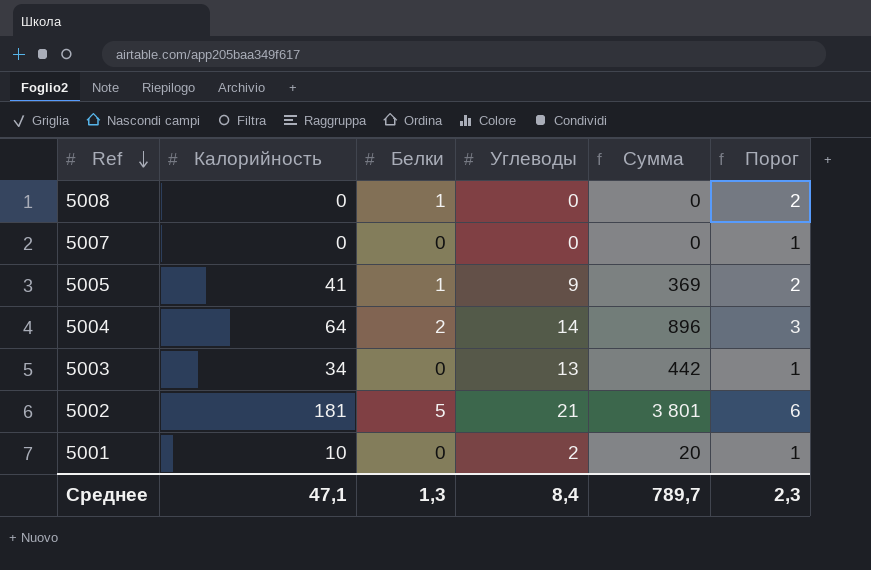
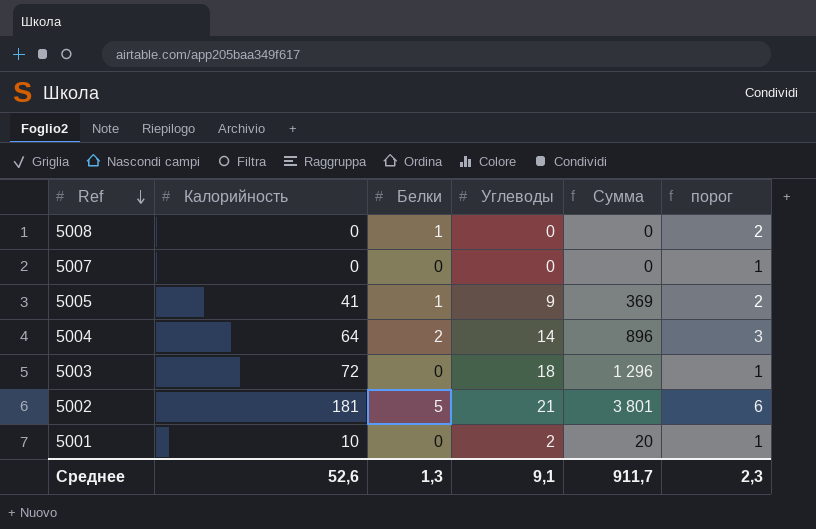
column name: Порог -> порог
5003 | Калорийность: 34 -> 72
5003 | Углеводы: 13 -> 18
5003 | Сумма: 442 -> 1 296
Среднее | Калорийность: 47,1 -> 52,6
Среднее | Углеводы: 8,4 -> 9,1
Среднее | Сумма: 789,7 -> 911,7

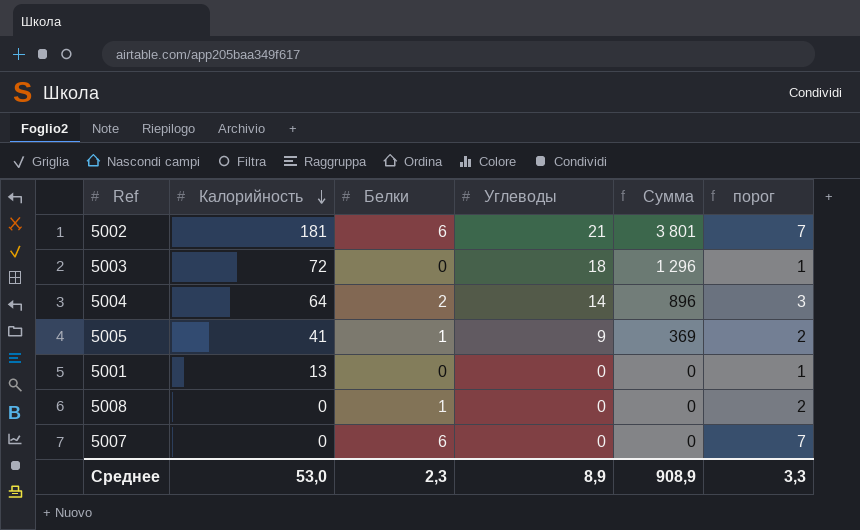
row order: Ref descending -> Калорийность descending
5002 | Белки: 5 -> 6
5002 | порог: 6 -> 7
5001 | Калорийность: 10 -> 13
5001 | Углеводы: 2 -> 0
5001 | Сумма: 20 -> 0
5007 | Белки: 0 -> 6
5007 | порог: 1 -> 7
Среднее | Калорийность: 52,6 -> 53,0
Среднее | Белки: 1,3 -> 2,3
Среднее | Углеводы: 9,1 -> 8,9
Среднее | Сумма: 911,7 -> 908,9
Среднее | порог: 2,3 -> 3,3

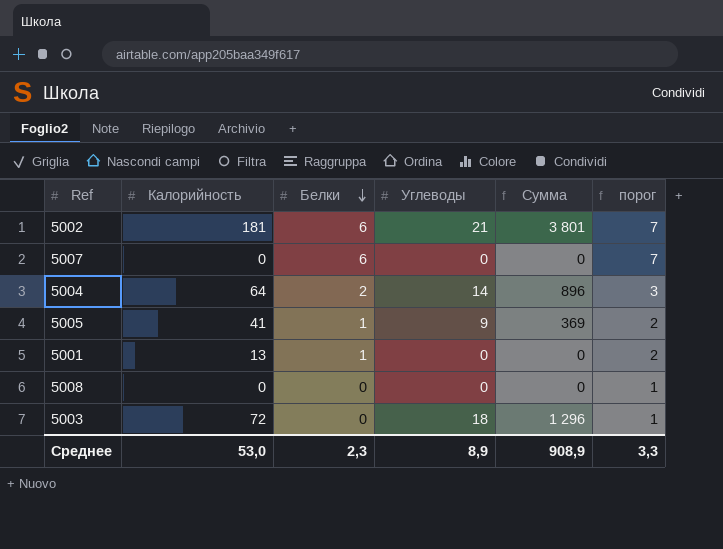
row order: Калорийность descending -> Белки descending
5001 | Белки: 0 -> 1
5001 | порог: 1 -> 2
5008 | Белки: 1 -> 0
5008 | порог: 2 -> 1

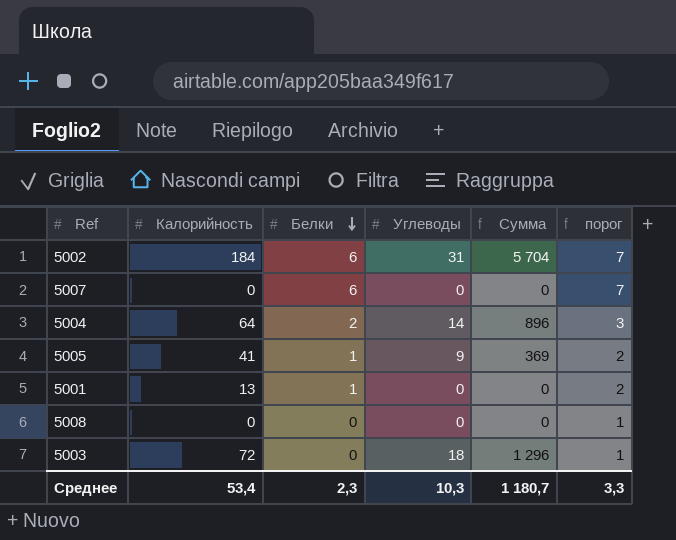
5002 | Калорийность: 181 -> 184
5002 | Углеводы: 21 -> 31
5002 | Сумма: 3 801 -> 5 704
Среднее | Калорийность: 53,0 -> 53,4
Среднее | Углеводы: 8,9 -> 10,3
Среднее | Сумма: 908,9 -> 1 180,7

